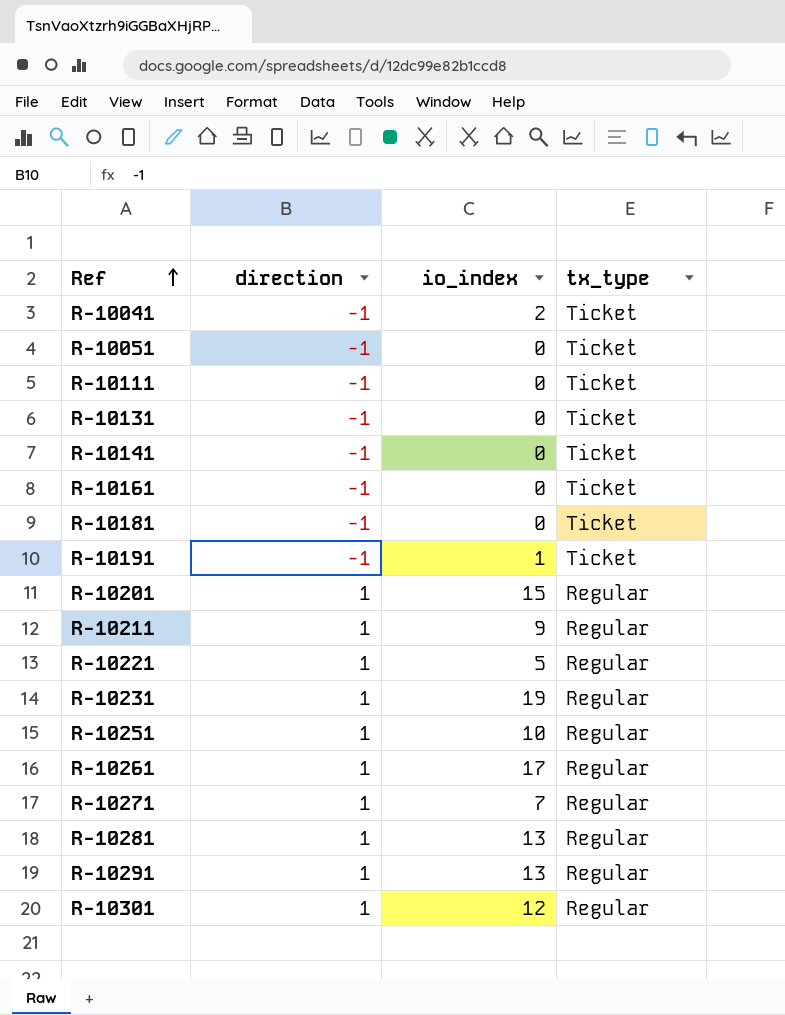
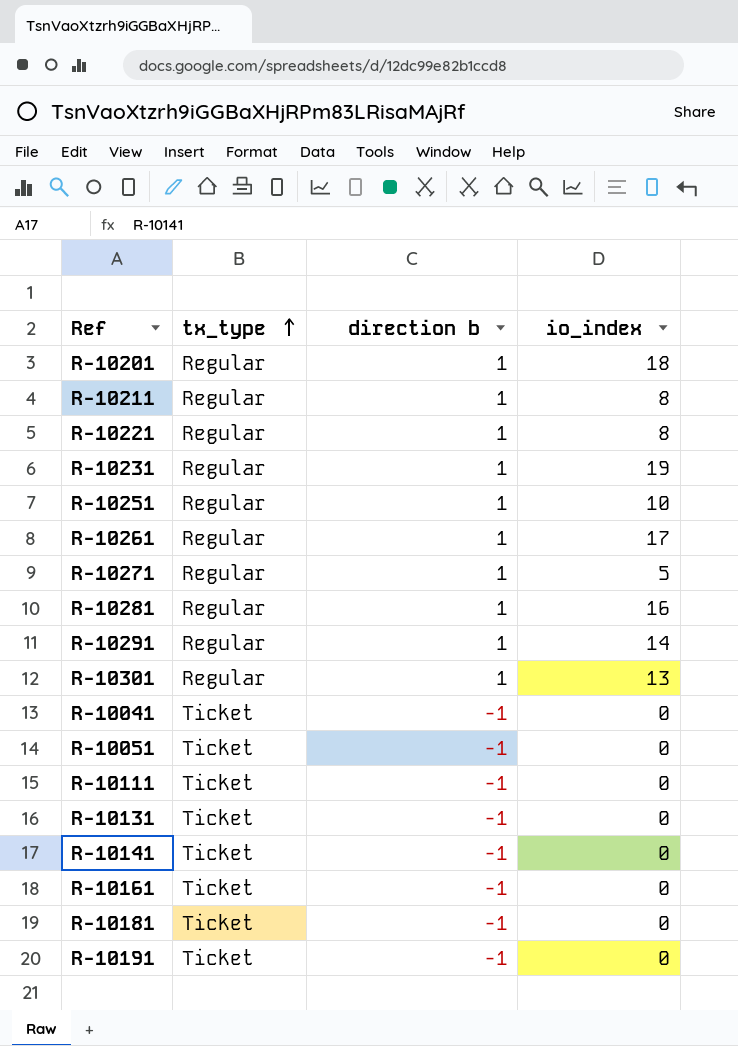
row order: Ref ascending -> tx_type ascending
column tx_type | position: 4 -> 2
column name: direction -> direction b
R-10201 | io_index: 15 -> 18
R-10211 | io_index: 9 -> 8
R-10221 | io_index: 5 -> 8
R-10271 | io_index: 7 -> 5
R-10281 | io_index: 13 -> 16
R-10291 | io_index: 13 -> 14
R-10301 | io_index: 12 -> 13
R-10041 | io_index: 2 -> 0
R-10191 | io_index: 1 -> 0

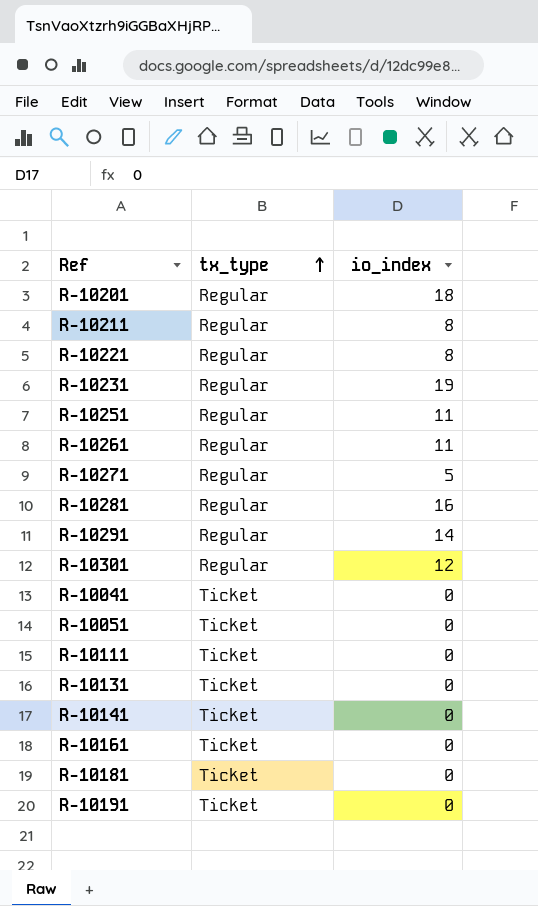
column direction b | position: 3 -> none
R-10251 | io_index: 10 -> 11
R-10261 | io_index: 17 -> 11
R-10301 | io_index: 13 -> 12

